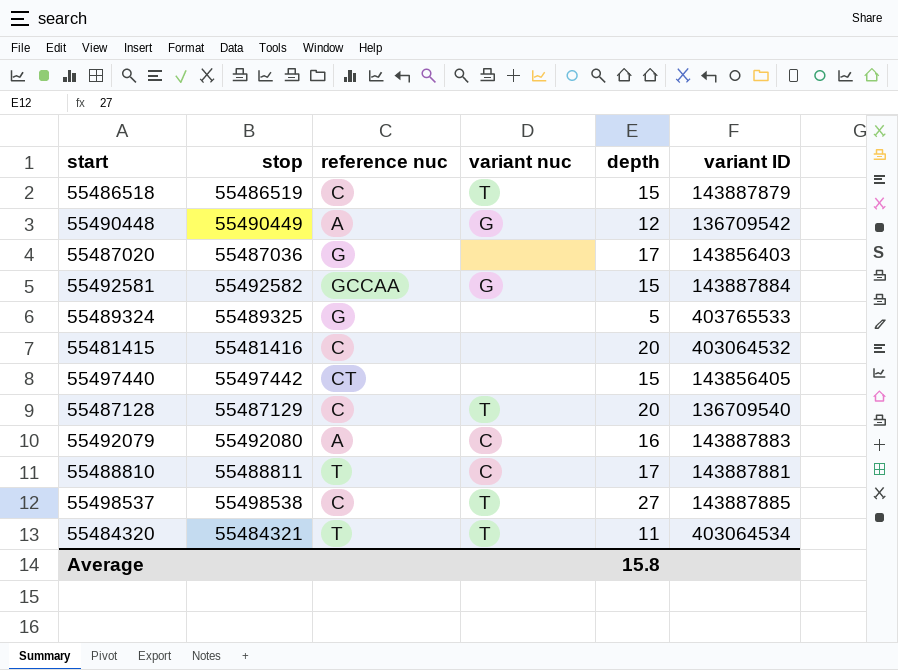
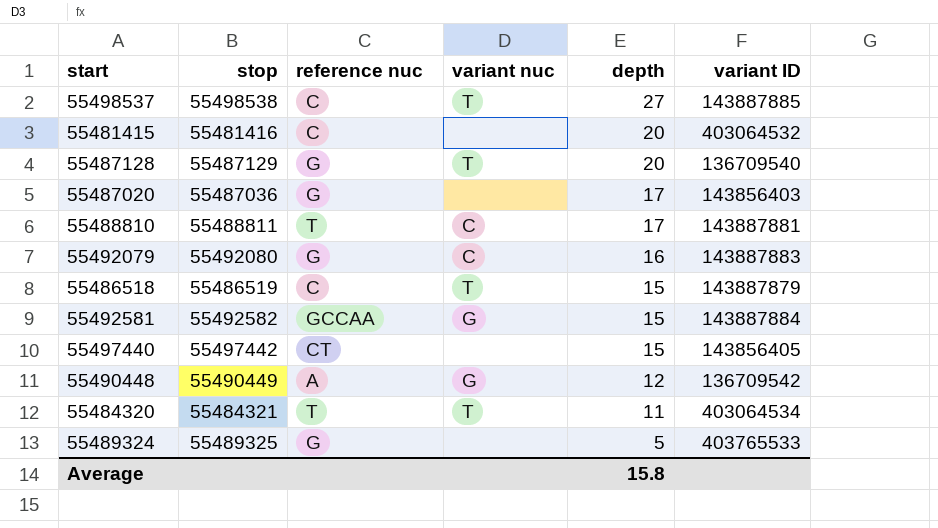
row order: none -> depth descending
55487128 | reference nuc: C -> G
55492079 | reference nuc: A -> G

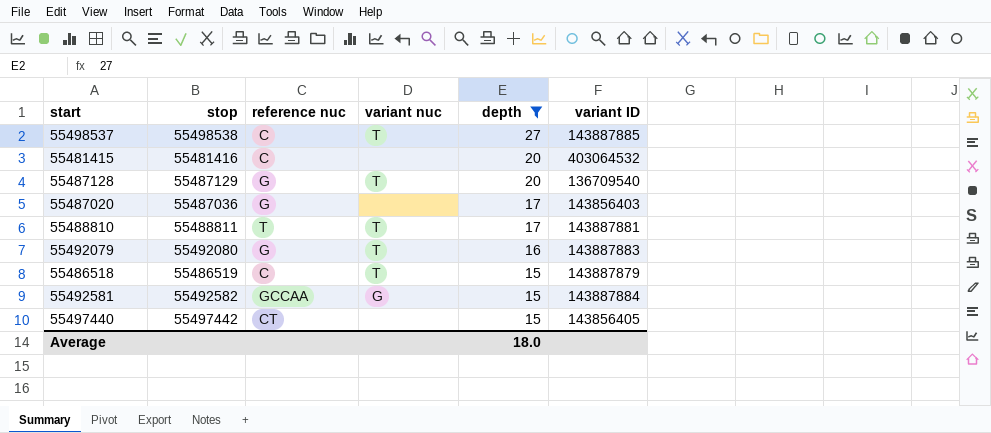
filter: none -> depth >= 15
55488810 | variant nuc: C -> T
55492079 | variant nuc: C -> T
Average | depth: 15.8 -> 18.0

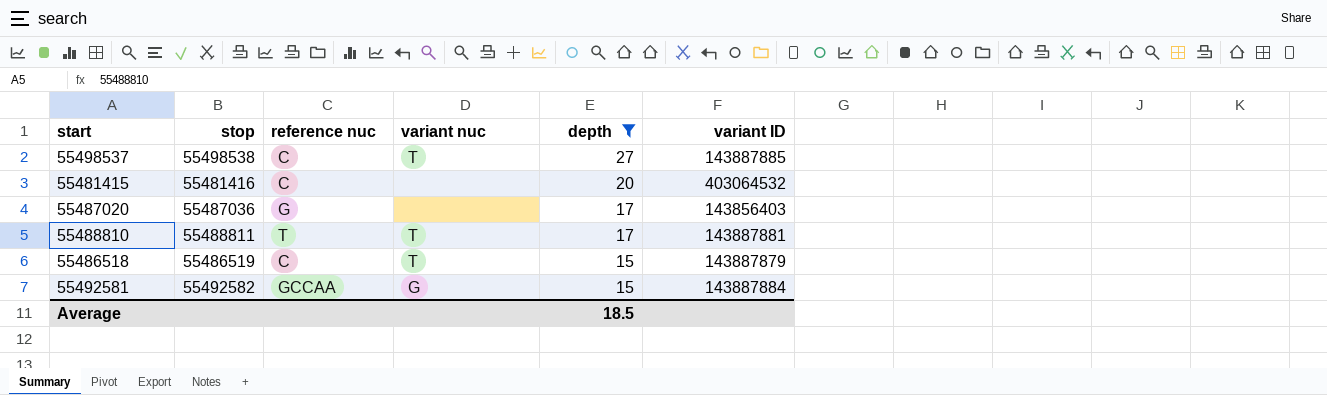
row 55487128: 55487129 | G | T | 20 | 136709540 -> none
row 55492079: 55492080 | G | T | 16 | 143887883 -> none
row 55497440: 55497442 | CT | none | 15 | 143856405 -> none
Average | depth: 18.0 -> 18.5

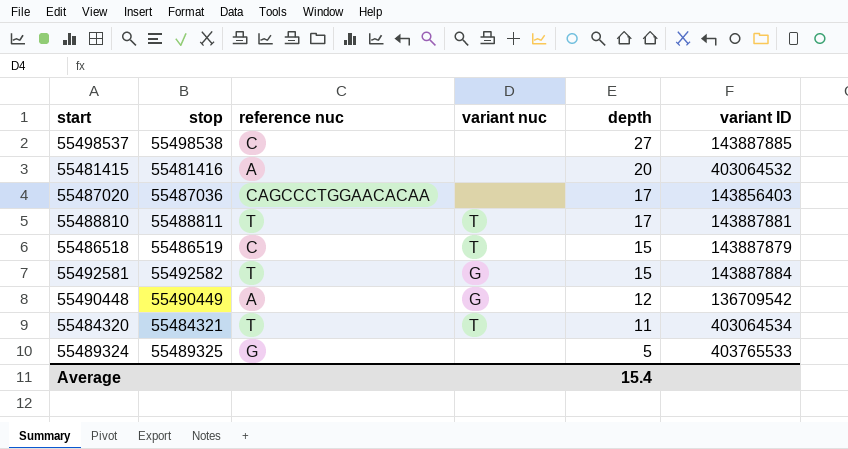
filter: depth >= 15 -> none
55498537 | variant nuc: T -> none
55481415 | reference nuc: C -> A
55487020 | reference nuc: G -> CAGCCCTGGAACACAA
55492581 | reference nuc: GCCAA -> T
Average | depth: 18.5 -> 15.4

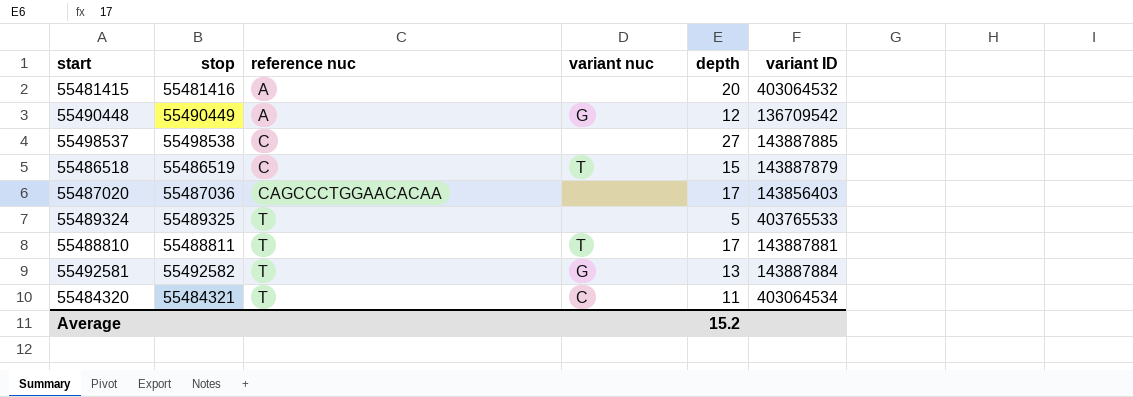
row order: depth descending -> reference nuc ascending
55489324 | reference nuc: G -> T
55492581 | depth: 15 -> 13
55484320 | variant nuc: T -> C
Average | depth: 15.4 -> 15.2

